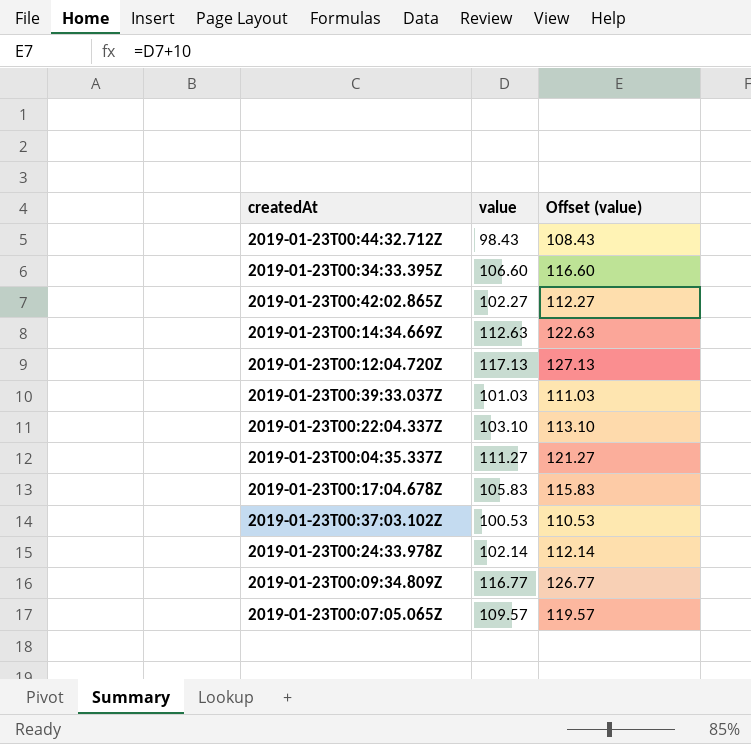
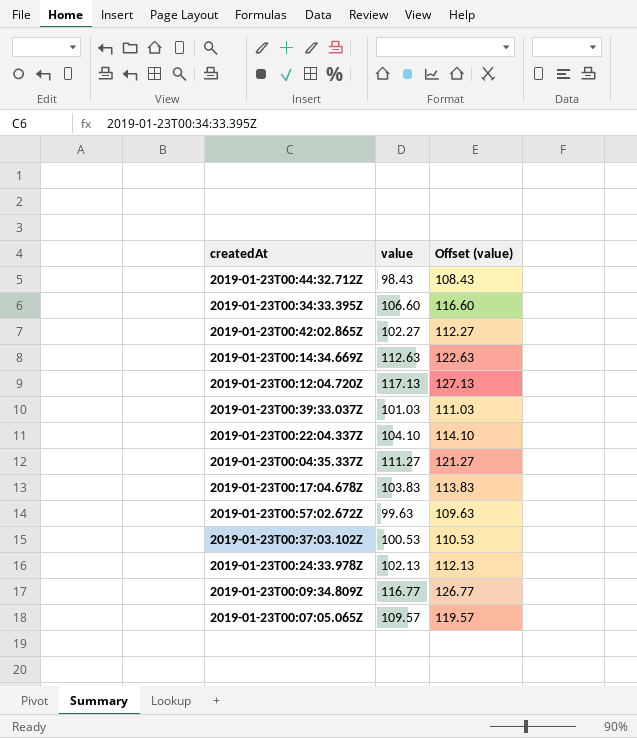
2019-01-23T00:22:04.337Z | value: 103.10 -> 104.10
2019-01-23T00:22:04.337Z | Offset (value): 113.10 -> 114.10
2019-01-23T00:17:04.678Z | value: 105.83 -> 103.83
2019-01-23T00:17:04.678Z | Offset (value): 115.83 -> 113.83
row 2019-01-23T00:57:02.672Z: none -> 99.63 | 109.63
2019-01-23T00:24:33.978Z | value: 102.14 -> 102.13
2019-01-23T00:24:33.978Z | Offset (value): 112.14 -> 112.13

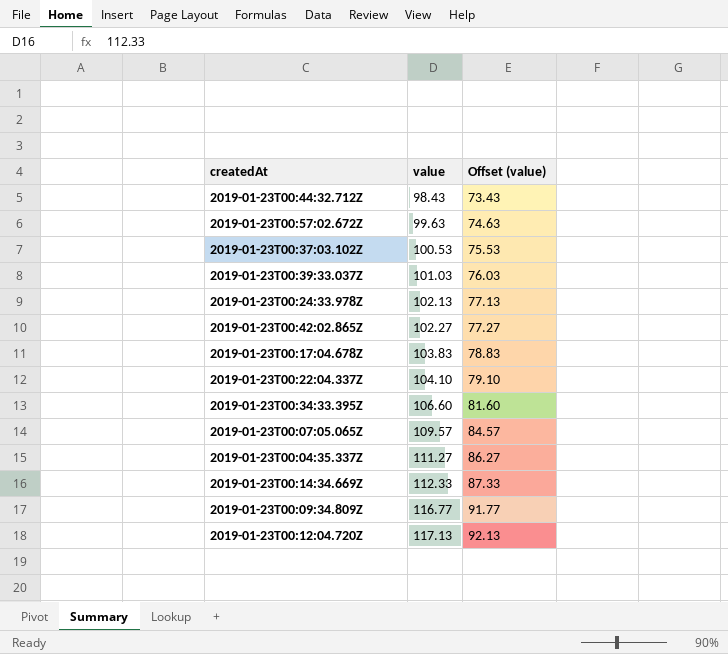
row order: none -> value ascending
column Offset (value) | formula: [value] + 10 -> [value] - 25
2019-01-23T00:14:34.669Z | value: 112.63 -> 112.33

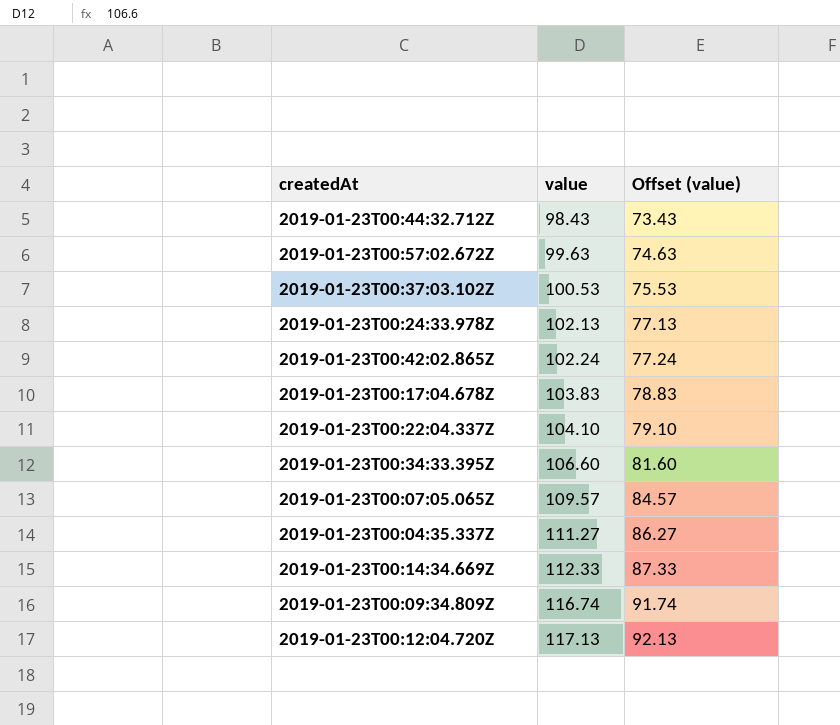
row 2019-01-23T00:39:33.037Z: 101.03 | 76.03 -> none
2019-01-23T00:42:02.865Z | value: 102.27 -> 102.24
2019-01-23T00:42:02.865Z | Offset (value): 77.27 -> 77.24
2019-01-23T00:09:34.809Z | value: 116.77 -> 116.74
2019-01-23T00:09:34.809Z | Offset (value): 91.77 -> 91.74

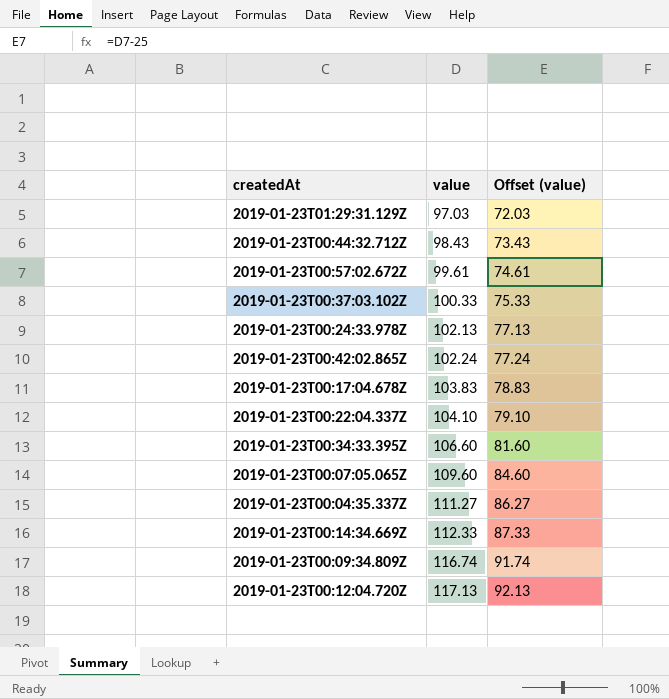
row 2019-01-23T01:29:31.129Z: none -> 97.03 | 72.03
2019-01-23T00:57:02.672Z | value: 99.63 -> 99.61
2019-01-23T00:57:02.672Z | Offset (value): 74.63 -> 74.61
2019-01-23T00:37:03.102Z | value: 100.53 -> 100.33
2019-01-23T00:37:03.102Z | Offset (value): 75.53 -> 75.33
2019-01-23T00:07:05.065Z | value: 109.57 -> 109.60
2019-01-23T00:07:05.065Z | Offset (value): 84.57 -> 84.60

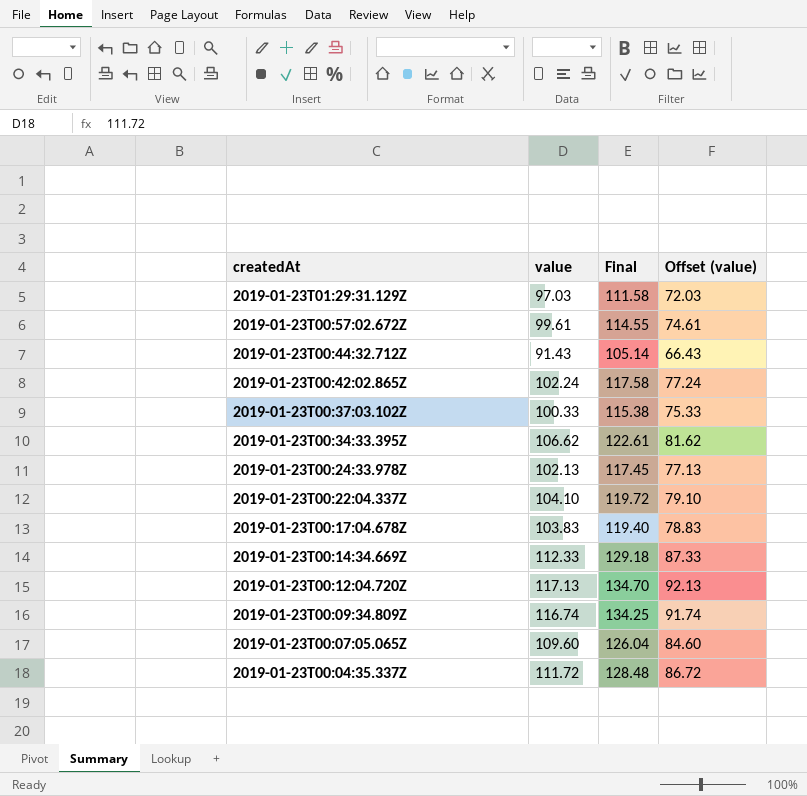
row order: value ascending -> createdAt descending
column Final | formula: none -> [value] * 1.15
2019-01-23T00:44:32.712Z | value: 98.43 -> 91.43
2019-01-23T00:44:32.712Z | Offset (value): 73.43 -> 66.43
2019-01-23T00:34:33.395Z | value: 106.60 -> 106.62
2019-01-23T00:34:33.395Z | Offset (value): 81.60 -> 81.62
2019-01-23T00:04:35.337Z | value: 111.27 -> 111.72
2019-01-23T00:04:35.337Z | Offset (value): 86.27 -> 86.72

